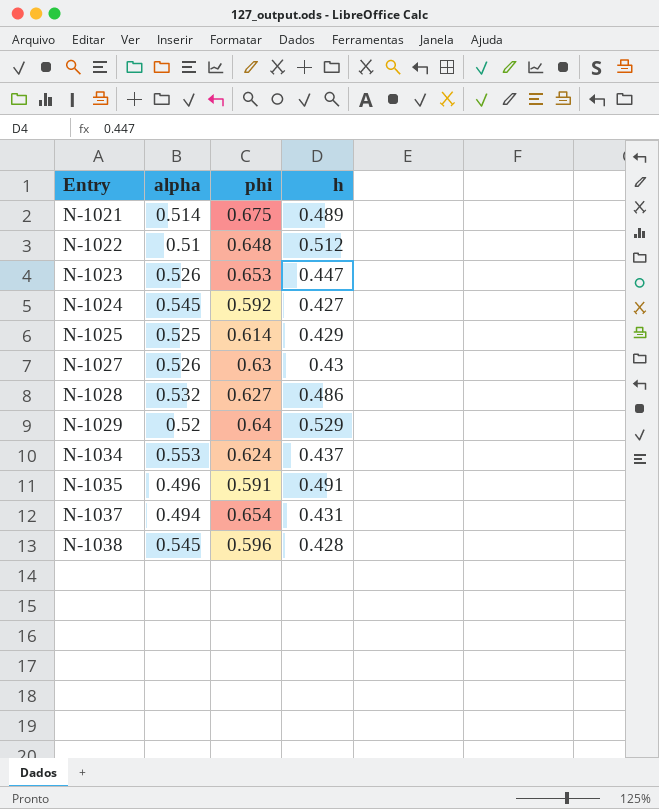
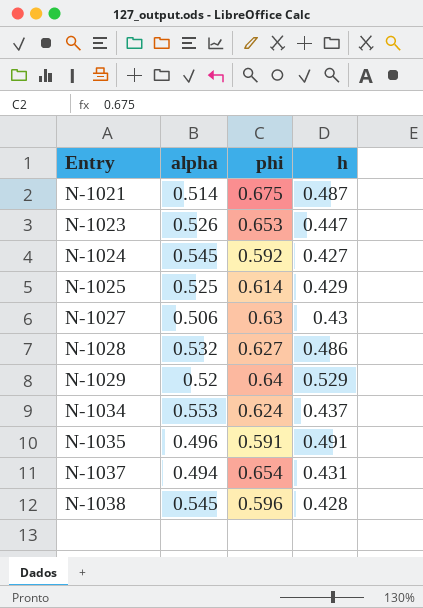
row N-1022: 0.51 | 0.648 | 0.512 -> none
N-1021 | h: 0.489 -> 0.487
N-1027 | alpha: 0.526 -> 0.506

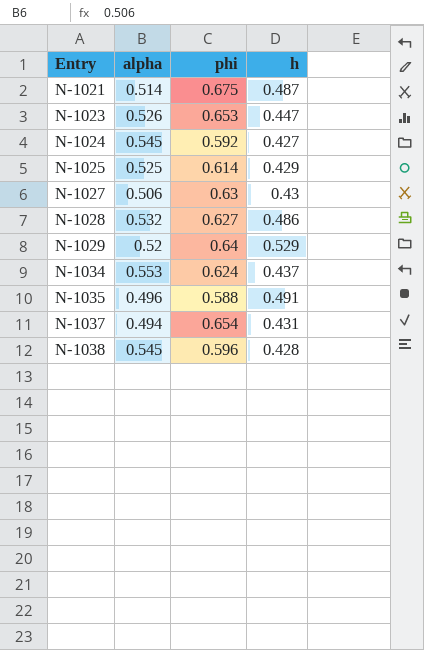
N-1035 | phi: 0.591 -> 0.588

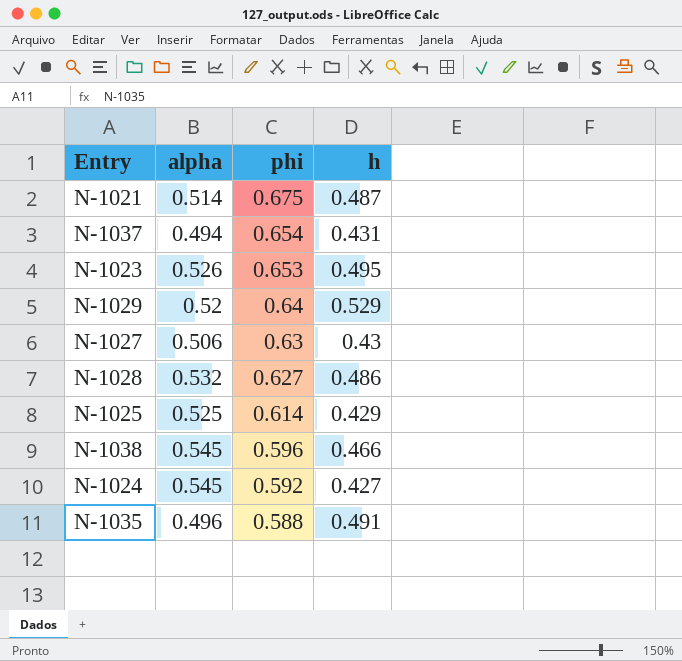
row order: Entry ascending -> phi descending
row N-1034: 0.553 | 0.624 | 0.437 -> none
N-1023 | h: 0.447 -> 0.495
N-1038 | h: 0.428 -> 0.466

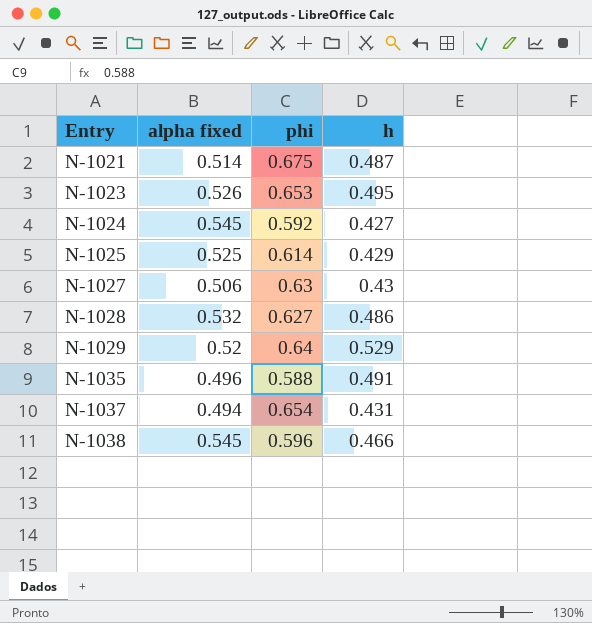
row order: phi descending -> Entry ascending
column name: alpha -> alpha fixed

